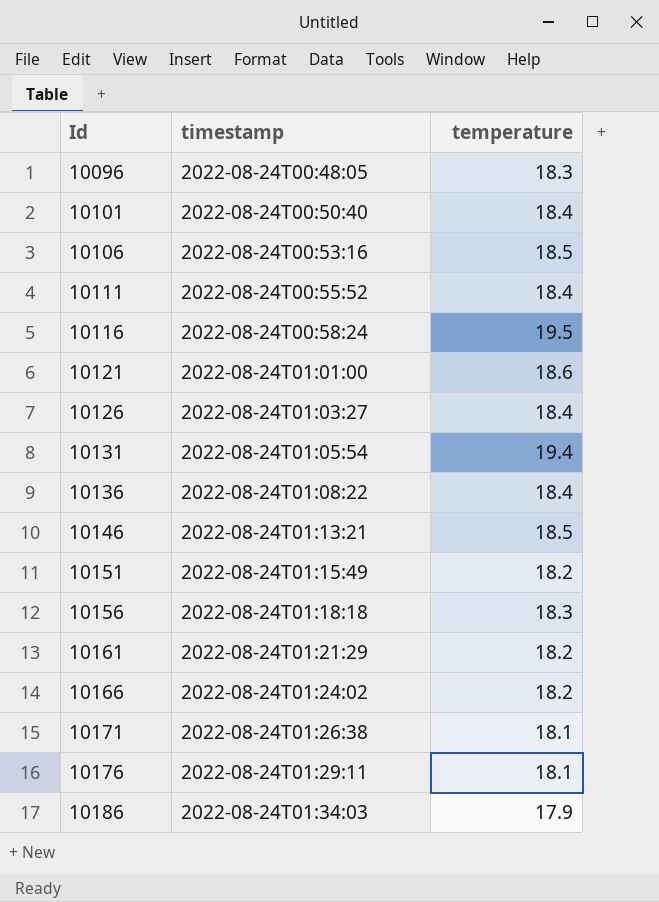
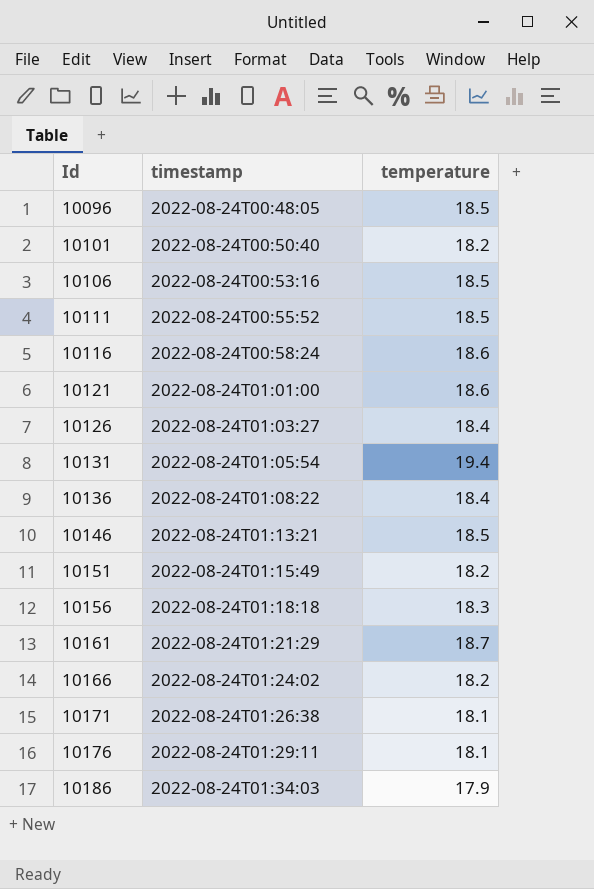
10096 | temperature: 18.3 -> 18.5
10101 | temperature: 18.4 -> 18.2
10111 | temperature: 18.4 -> 18.5
10116 | temperature: 19.5 -> 18.6
10161 | temperature: 18.2 -> 18.7

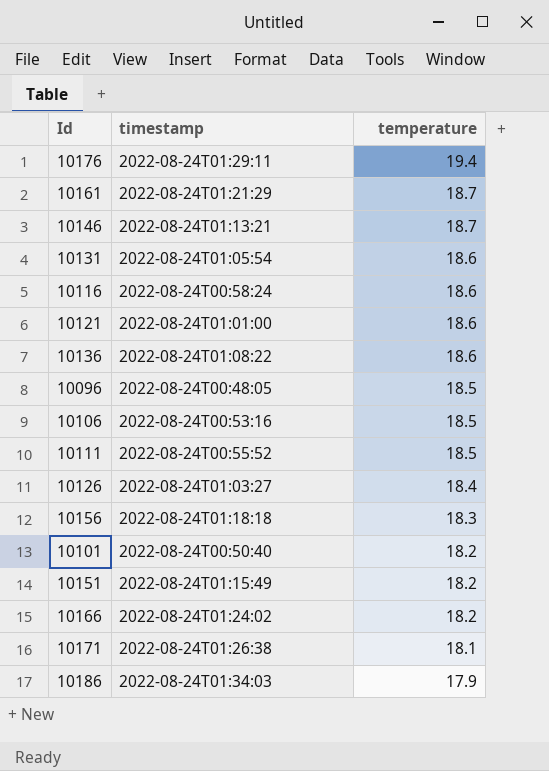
row order: Id ascending -> temperature descending
10176 | temperature: 18.1 -> 19.4
10146 | temperature: 18.5 -> 18.7
10131 | temperature: 19.4 -> 18.6
10136 | temperature: 18.4 -> 18.6

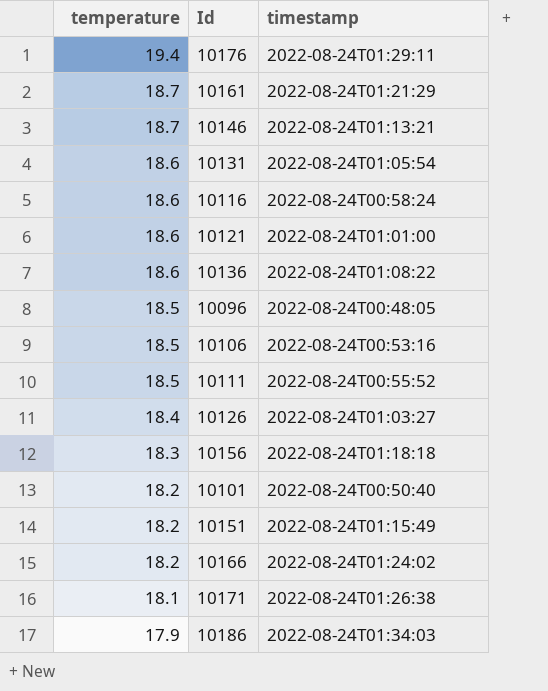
column temperature | position: 3 -> 1

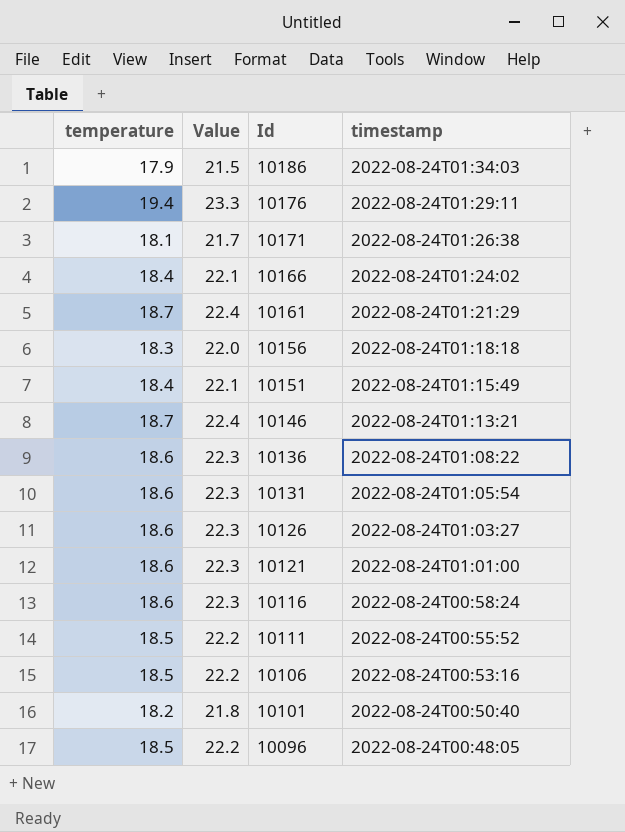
row order: temperature descending -> Id descending
column Value | formula: none -> [temperature] * 1.2
10166 | temperature: 18.2 -> 18.4
10151 | temperature: 18.2 -> 18.4
10126 | temperature: 18.4 -> 18.6

